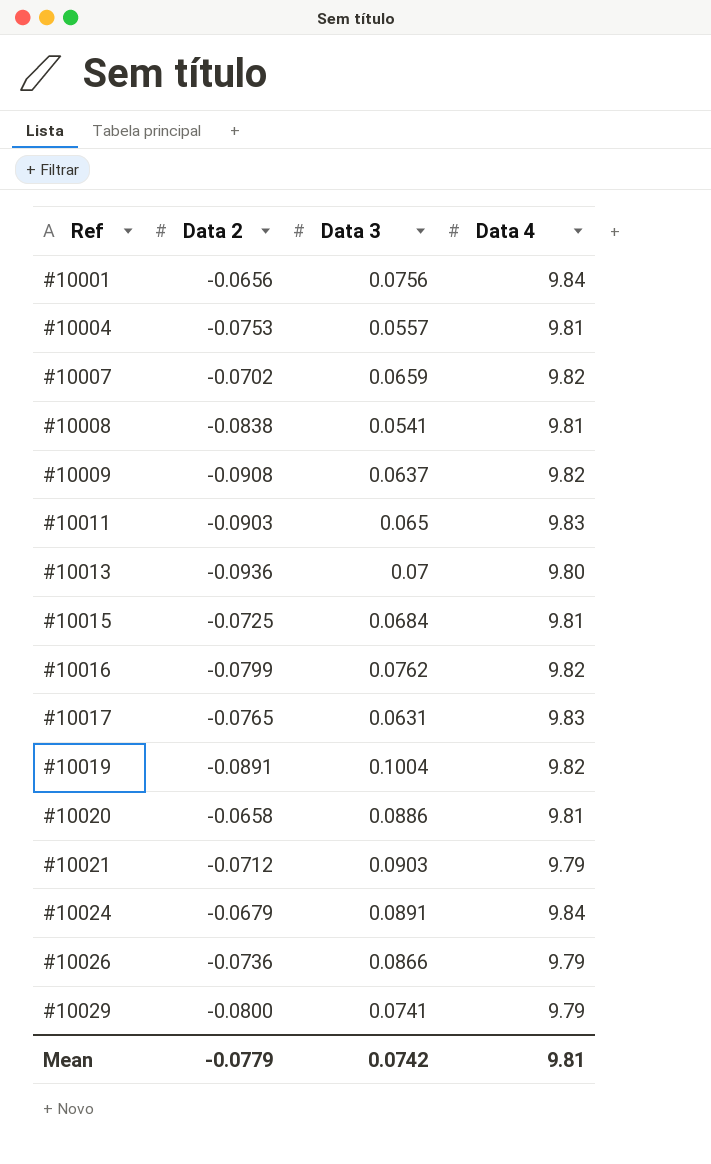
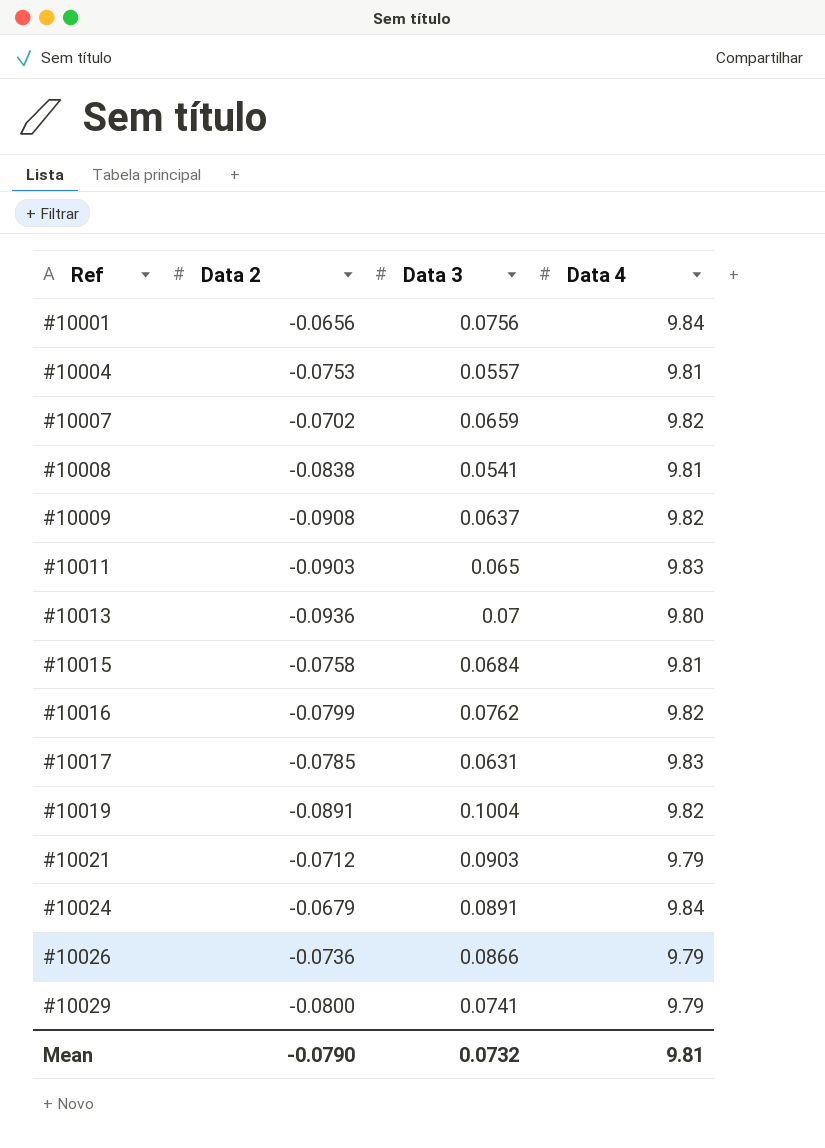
row #10020: -0.0658 | 0.0886 | 9.81 -> none
#10015 | Data 2: -0.0725 -> -0.0758
#10017 | Data 2: -0.0765 -> -0.0785
Mean | Data 2: -0.0779 -> -0.0790
Mean | Data 3: 0.0742 -> 0.0732

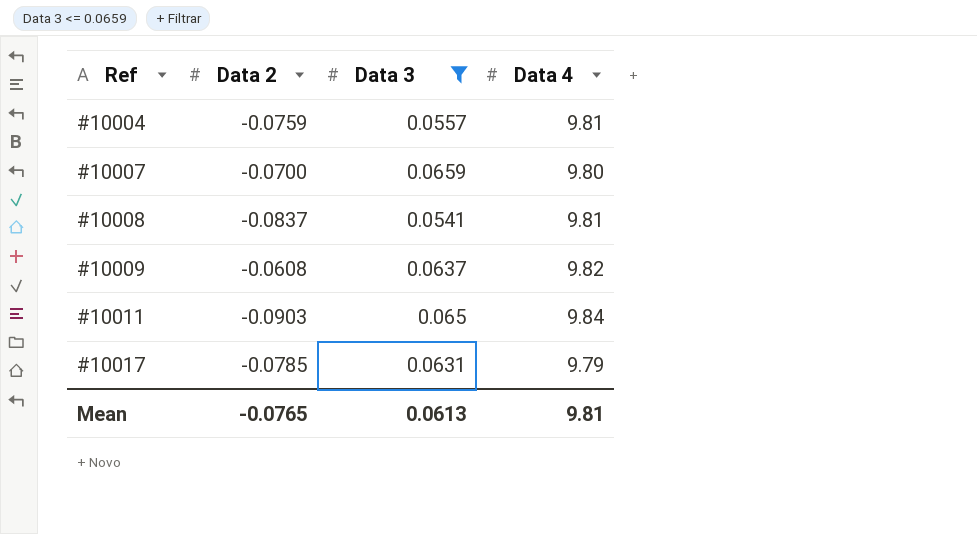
filter: none -> Data 3 <= 0.0659
#10004 | Data 2: -0.0753 -> -0.0759
#10007 | Data 2: -0.0702 -> -0.0700
#10007 | Data 4: 9.82 -> 9.80
#10008 | Data 2: -0.0838 -> -0.0837
#10009 | Data 2: -0.0908 -> -0.0608
#10011 | Data 4: 9.83 -> 9.84
#10017 | Data 4: 9.83 -> 9.79
Mean | Data 2: -0.0790 -> -0.0765
Mean | Data 3: 0.0732 -> 0.0613

